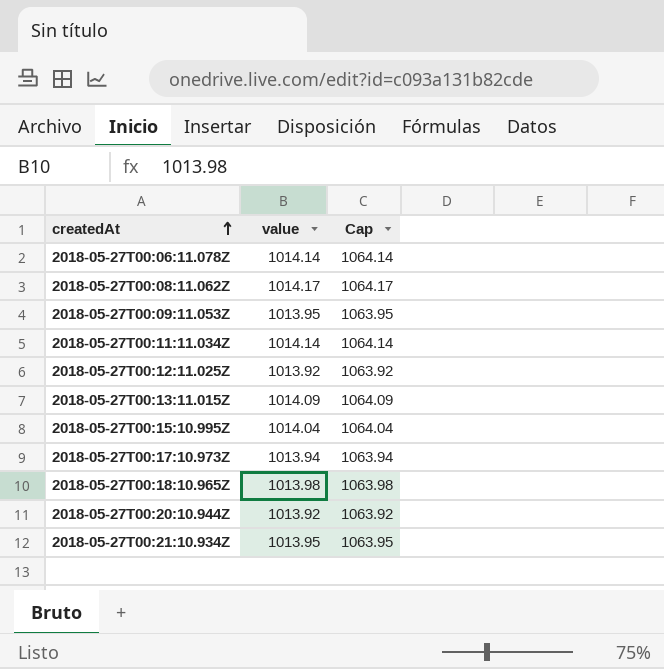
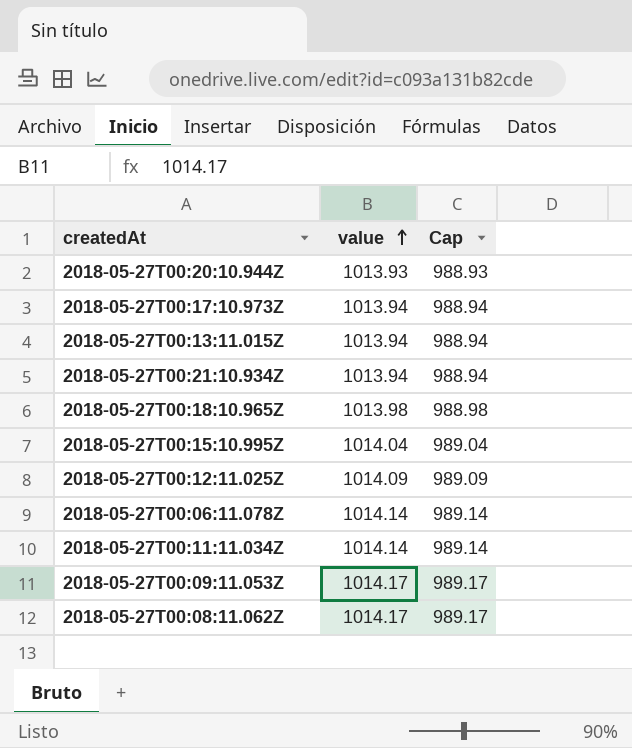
row order: createdAt ascending -> value ascending
column Cap | formula: [value] + 50 -> [value] - 25
2018-05-27T00:20:10.944Z | value: 1013.92 -> 1013.93
2018-05-27T00:13:11.015Z | value: 1014.09 -> 1013.94
2018-05-27T00:21:10.934Z | value: 1013.95 -> 1013.94
2018-05-27T00:12:11.025Z | value: 1013.92 -> 1014.09
2018-05-27T00:09:11.053Z | value: 1013.95 -> 1014.17

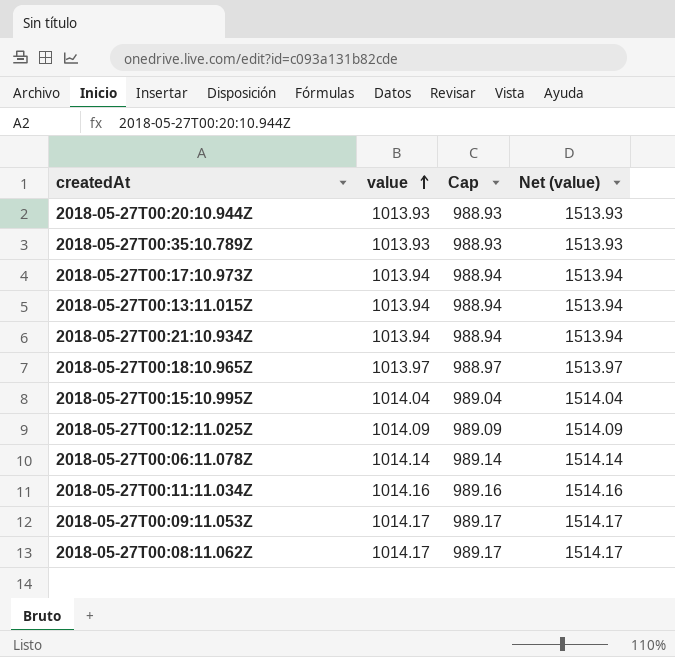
column Net (value) | formula: none -> [value] + 500
row 2018-05-27T00:35:10.789Z: none -> 1013.93 | 988.93 | 1513.93
2018-05-27T00:18:10.965Z | value: 1013.98 -> 1013.97
2018-05-27T00:18:10.965Z | Cap: 988.98 -> 988.97
2018-05-27T00:11:11.034Z | value: 1014.14 -> 1014.16
2018-05-27T00:11:11.034Z | Cap: 989.14 -> 989.16

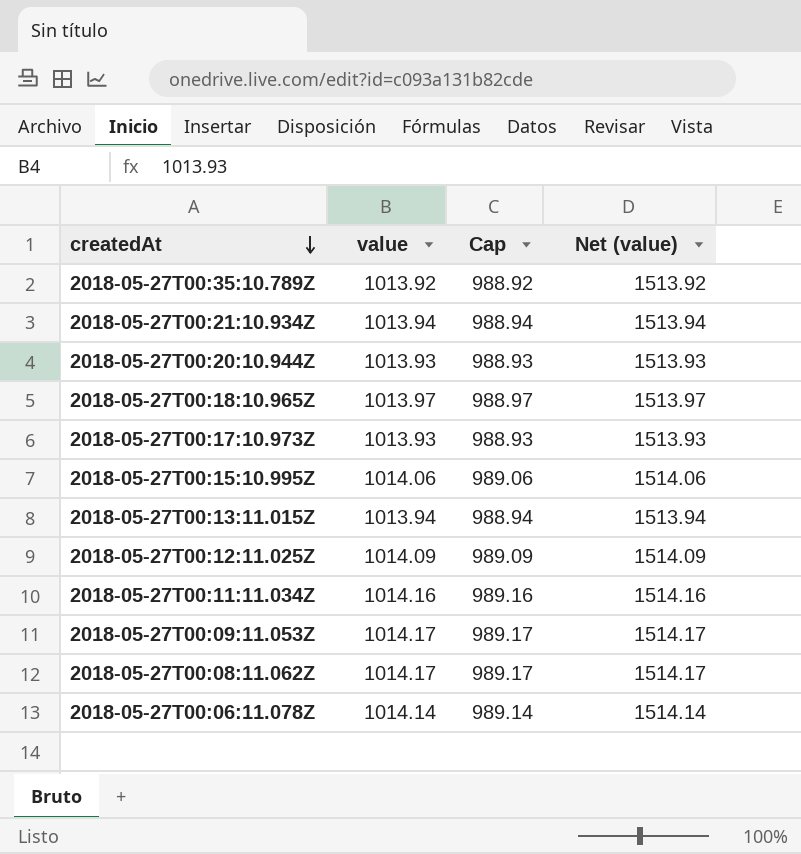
row order: value ascending -> createdAt descending
2018-05-27T00:35:10.789Z | value: 1013.93 -> 1013.92
2018-05-27T00:35:10.789Z | Cap: 988.93 -> 988.92
2018-05-27T00:35:10.789Z | Net (value): 1513.93 -> 1513.92
2018-05-27T00:17:10.973Z | value: 1013.94 -> 1013.93
2018-05-27T00:17:10.973Z | Cap: 988.94 -> 988.93
2018-05-27T00:17:10.973Z | Net (value): 1513.94 -> 1513.93
2018-05-27T00:15:10.995Z | value: 1014.04 -> 1014.06
2018-05-27T00:15:10.995Z | Cap: 989.04 -> 989.06
2018-05-27T00:15:10.995Z | Net (value): 1514.04 -> 1514.06

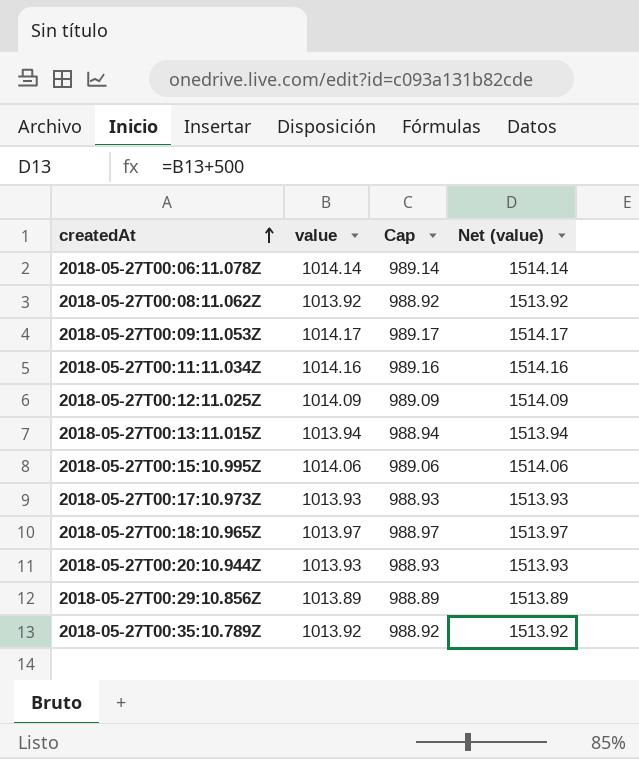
row order: createdAt descending -> createdAt ascending
row 2018-05-27T00:21:10.934Z: 1013.94 | 988.94 | 1513.94 -> none
2018-05-27T00:08:11.062Z | value: 1014.17 -> 1013.92
2018-05-27T00:08:11.062Z | Cap: 989.17 -> 988.92
2018-05-27T00:08:11.062Z | Net (value): 1514.17 -> 1513.92
row 2018-05-27T00:29:10.856Z: none -> 1013.89 | 988.89 | 1513.89

